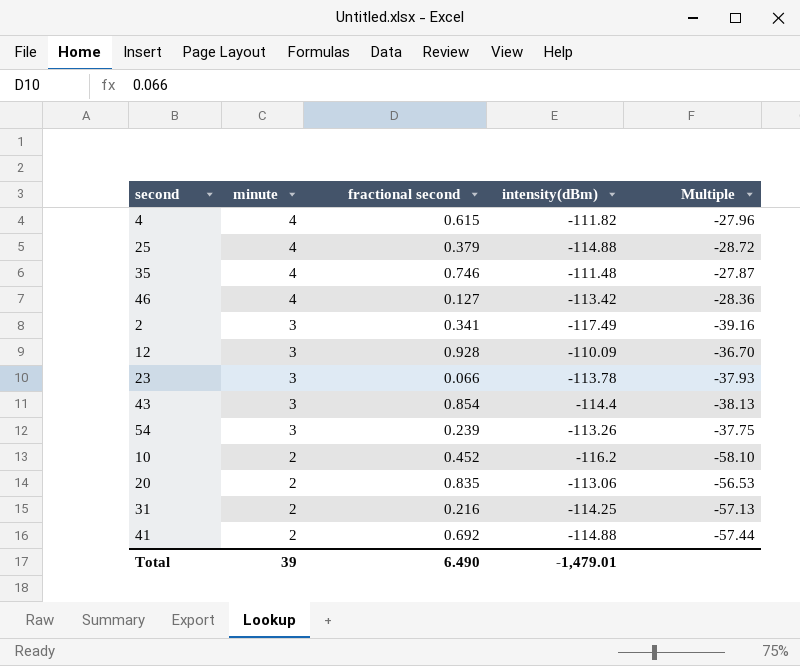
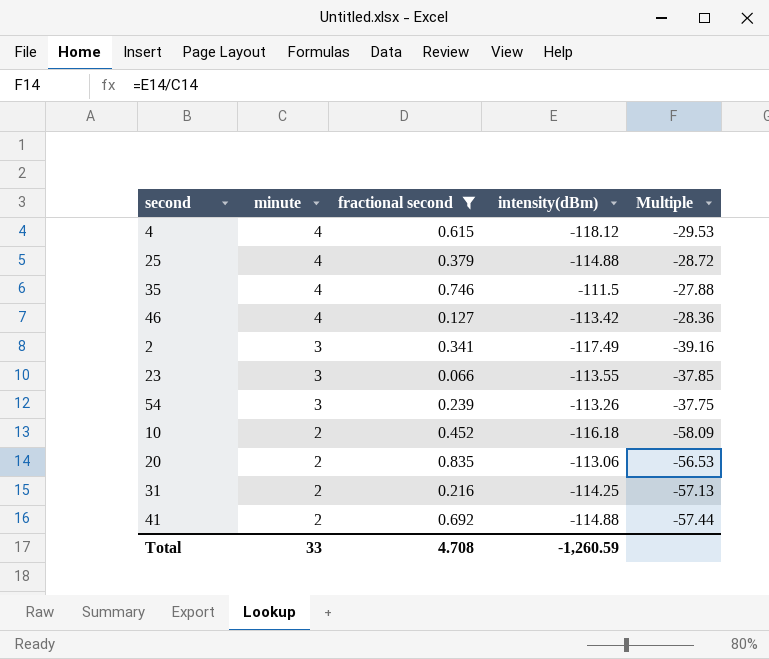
filter: none -> fractional second <= 0.835
4 | intensity(dBm): -111.82 -> -118.12
4 | Multiple: -27.96 -> -29.53
35 | intensity(dBm): -111.48 -> -111.5
35 | Multiple: -27.87 -> -27.88
23 | intensity(dBm): -113.78 -> -113.55
23 | Multiple: -37.93 -> -37.85
10 | intensity(dBm): -116.2 -> -116.18
10 | Multiple: -58.10 -> -58.09
Total | minute: 39 -> 33
Total | fractional second: 6.490 -> 4.708
Total | intensity(dBm): -1,479.01 -> -1,260.59

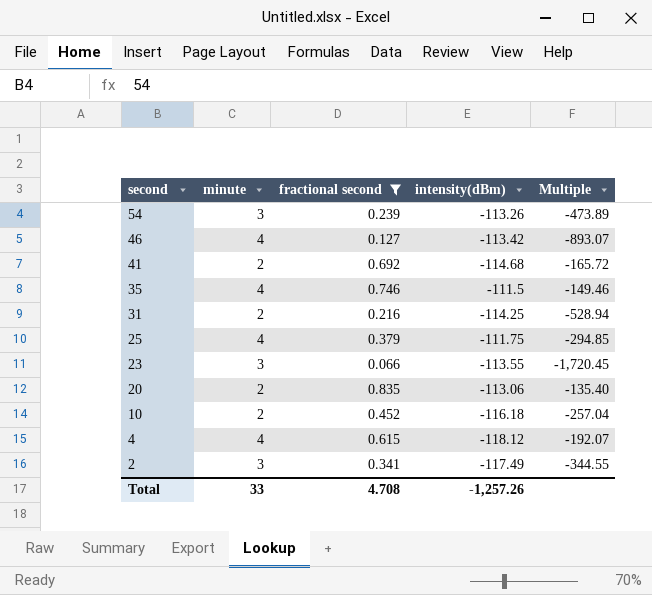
row order: minute descending -> second descending
column Multiple | formula: [intensity(dBm)] / [minute] -> [intensity(dBm)] / [fractional second]
41 | intensity(dBm): -114.88 -> -114.68
25 | intensity(dBm): -114.88 -> -111.75
Total | intensity(dBm): -1,260.59 -> -1,257.26

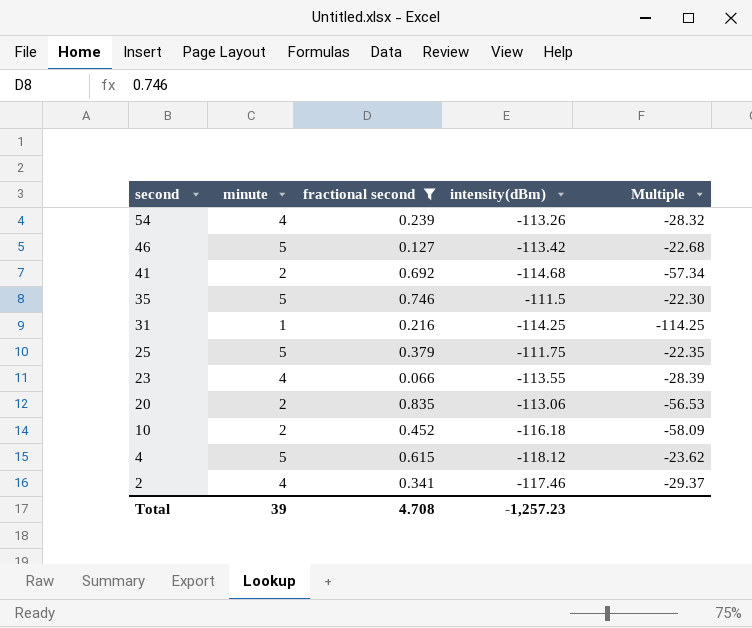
column Multiple | formula: [intensity(dBm)] / [fractional second] -> [intensity(dBm)] / [minute]
54 | minute: 3 -> 4
46 | minute: 4 -> 5
35 | minute: 4 -> 5
31 | minute: 2 -> 1
25 | minute: 4 -> 5
23 | minute: 3 -> 4
4 | minute: 4 -> 5
2 | minute: 3 -> 4
2 | intensity(dBm): -117.49 -> -117.46
Total | minute: 33 -> 39
Total | intensity(dBm): -1,257.26 -> -1,257.23

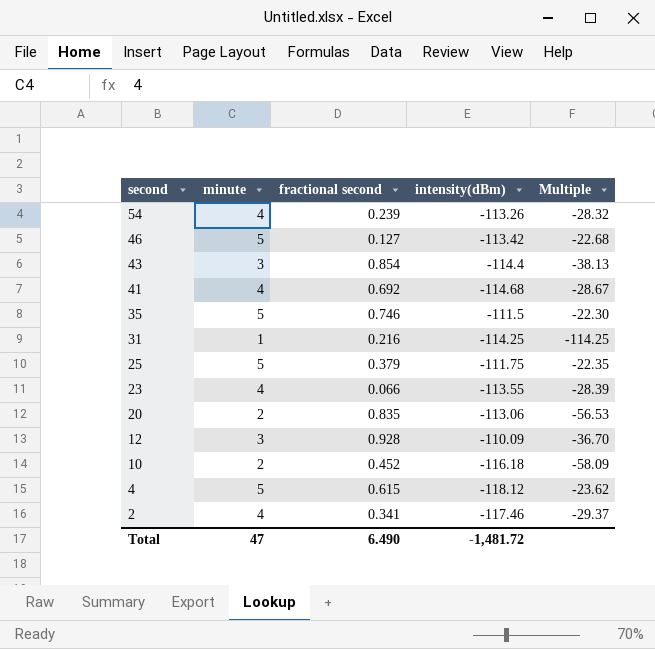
filter: fractional second <= 0.835 -> none
41 | minute: 2 -> 4
41 | Multiple: -57.34 -> -28.67
Total | minute: 39 -> 47
Total | fractional second: 4.708 -> 6.490
Total | intensity(dBm): -1,257.23 -> -1,481.72

